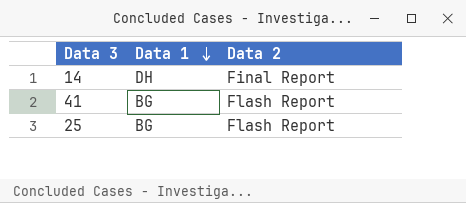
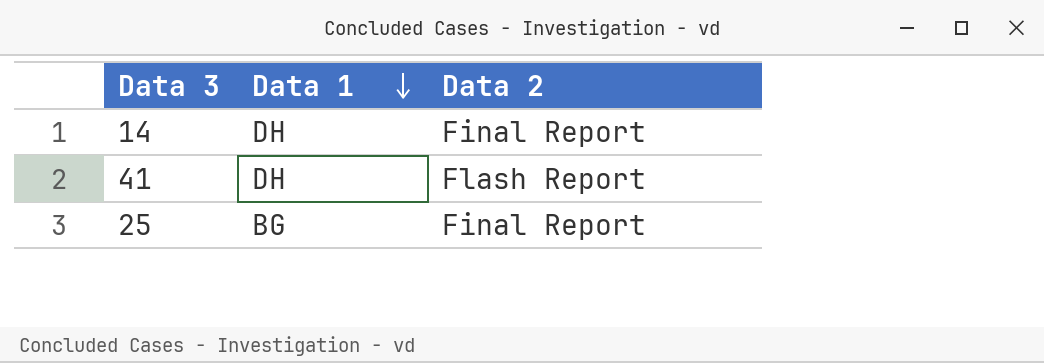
41 | Data 1: BG -> DH
25 | Data 2: Flash Report -> Final Report

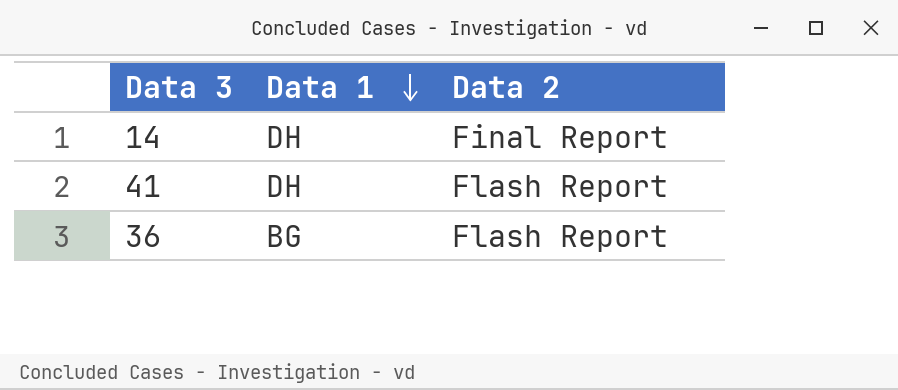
row 25: BG | Final Report -> none
row 36: none -> BG | Flash Report

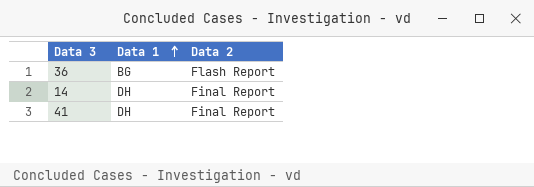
row order: Data 1 descending -> Data 1 ascending
41 | Data 2: Flash Report -> Final Report

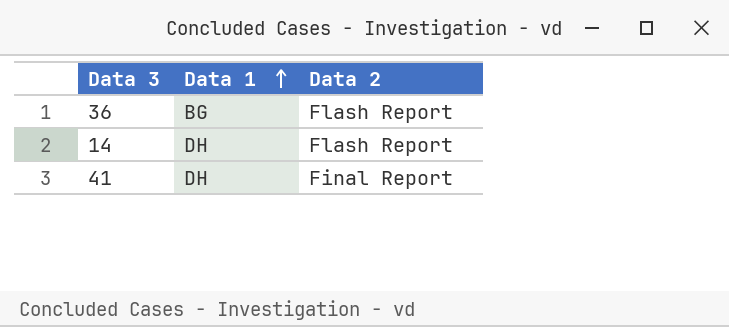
14 | Data 2: Final Report -> Flash Report

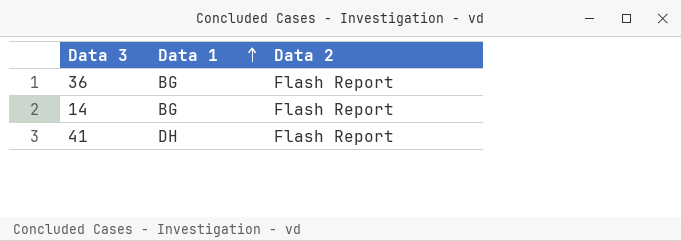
14 | Data 1: DH -> BG
41 | Data 2: Final Report -> Flash Report

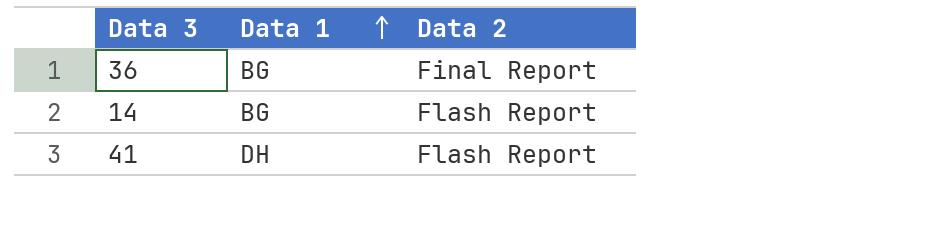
36 | Data 2: Flash Report -> Final Report

